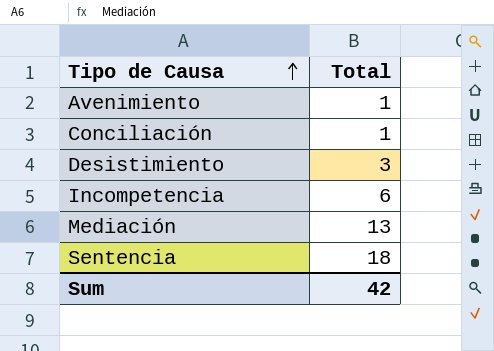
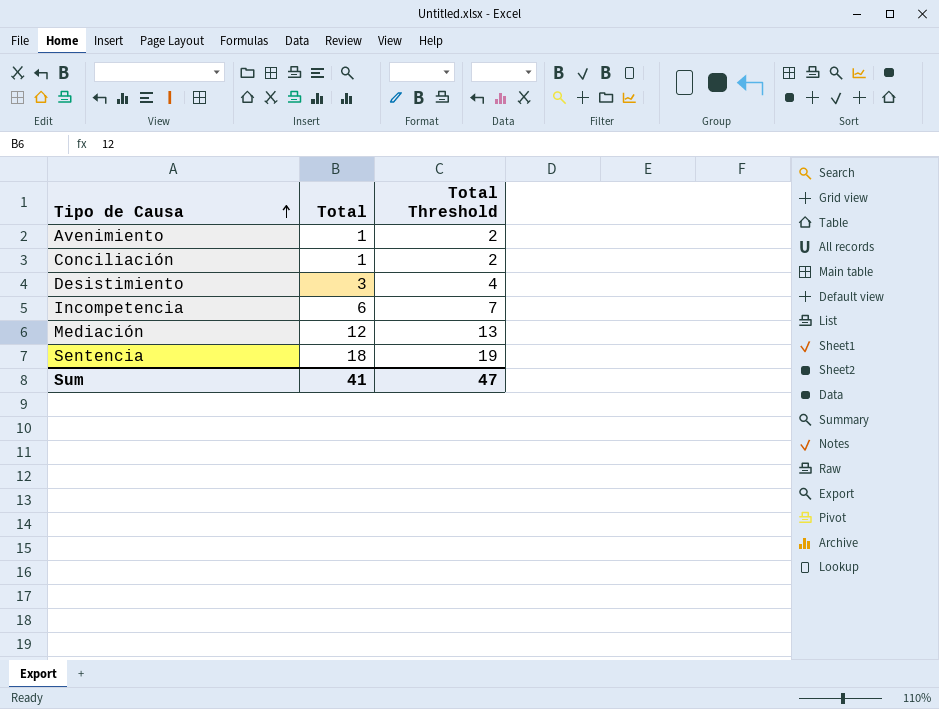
column Total Threshold | formula: none -> [Total] + 1
Mediación | Total: 13 -> 12
Sum | Total: 42 -> 41

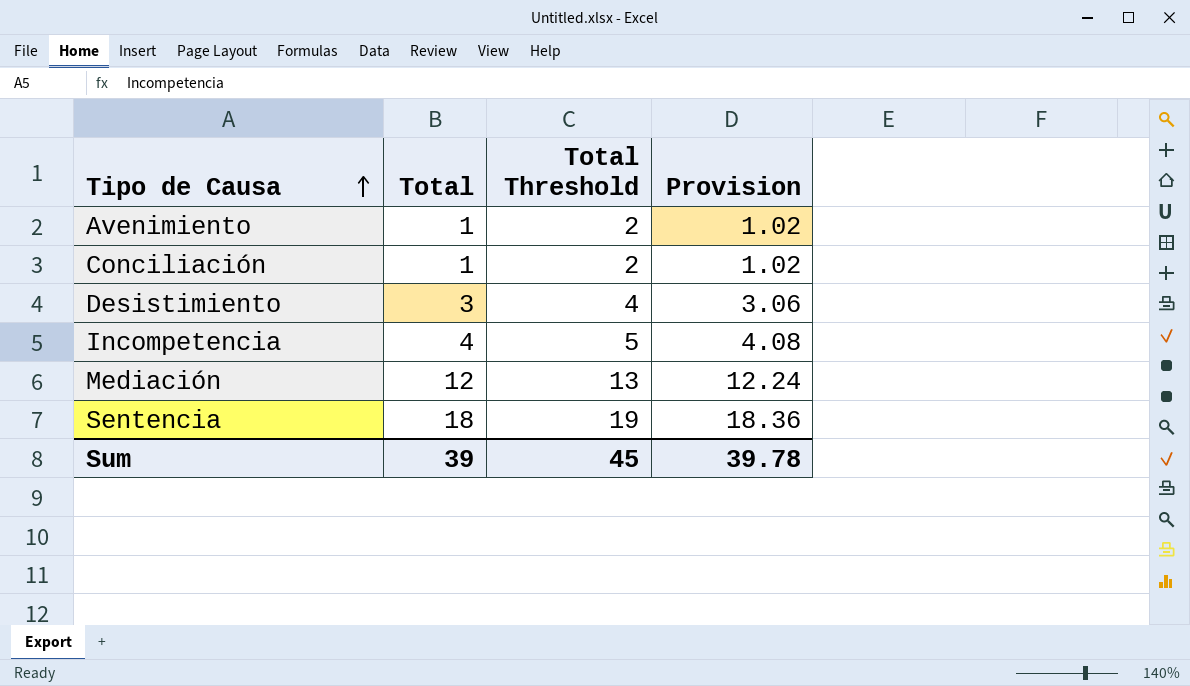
column Provision | formula: none -> [Total] * 1.02
Incompetencia | Total: 6 -> 4
Incompetencia | Total Threshold: 7 -> 5
Sum | Total: 41 -> 39
Sum | Total Threshold: 47 -> 45

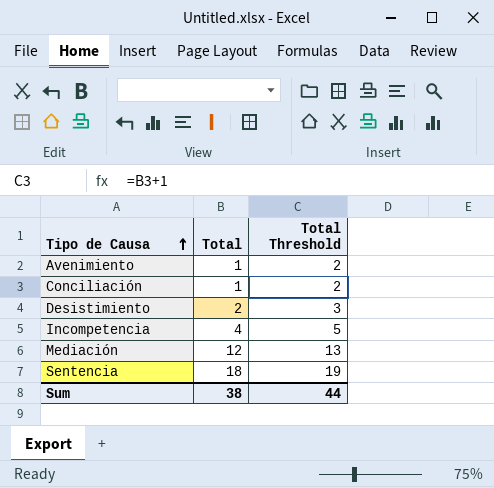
column Provision | formula: [Total] * 1.02 -> none
Desistimiento | Total: 3 -> 2
Desistimiento | Total Threshold: 4 -> 3
Sum | Total: 39 -> 38
Sum | Total Threshold: 45 -> 44

